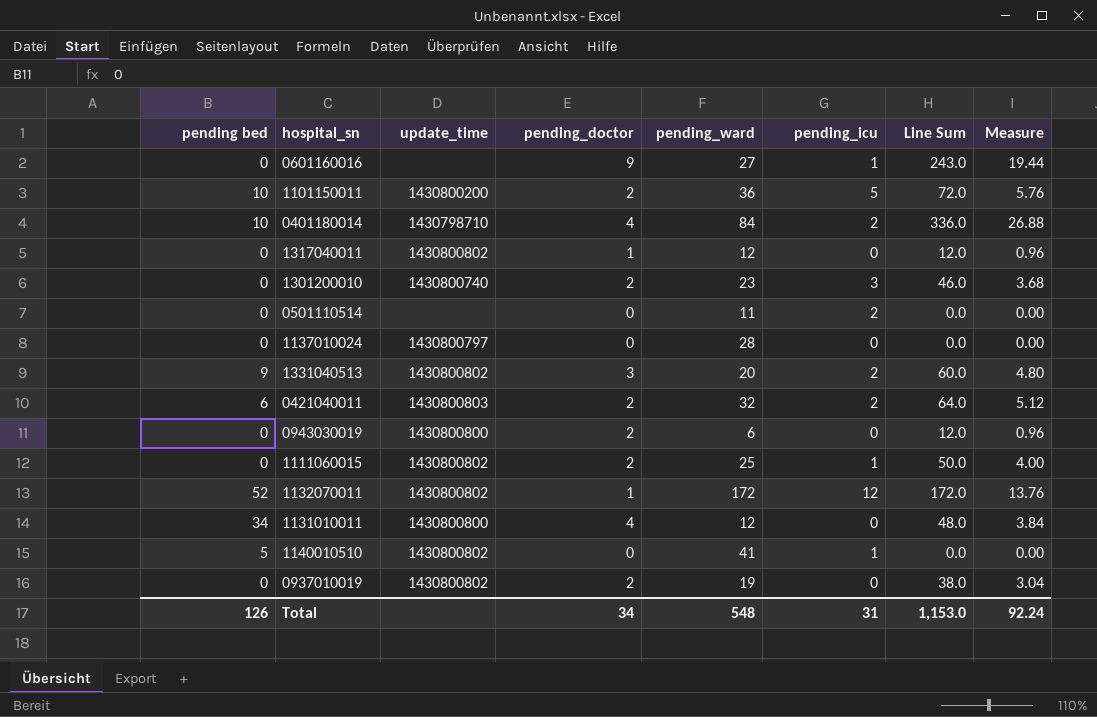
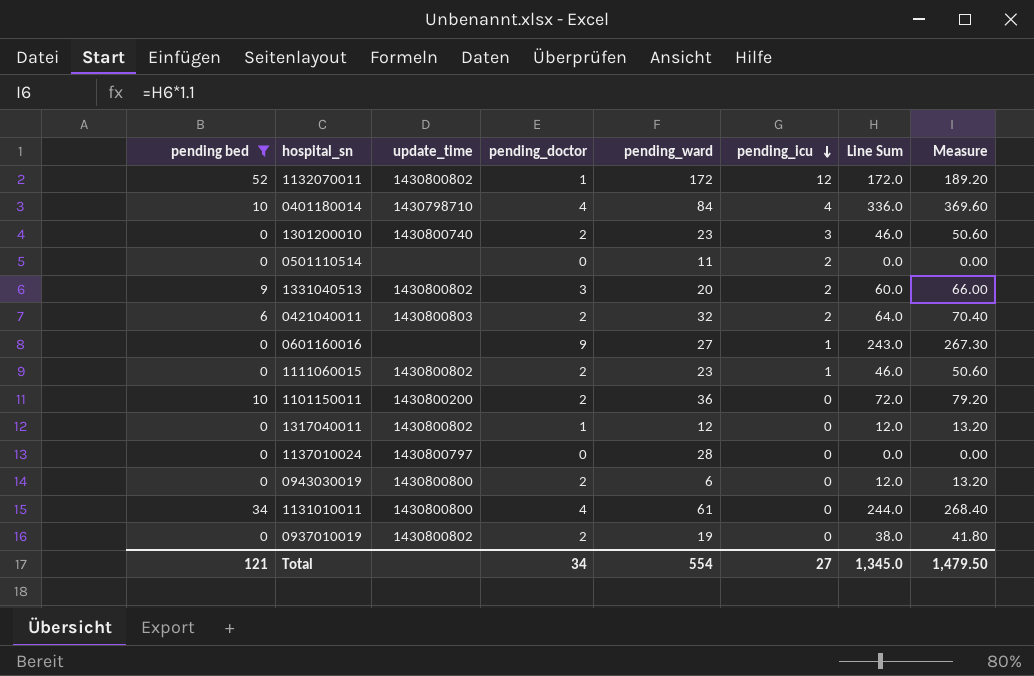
filter: none -> pending bed != 5
row order: none -> pending_icu descending
column Measure | formula: [Line Sum] * 0.08 -> [Line Sum] * 1.1
0401180014 | pending_icu: 2 -> 4
1111060015 | pending_ward: 25 -> 23
1111060015 | Line Sum: 50.0 -> 46.0
1101150011 | pending_icu: 5 -> 0
1131010011 | pending_ward: 12 -> 61
1131010011 | Line Sum: 48.0 -> 244.0
Total | pending bed: 126 -> 121
Total | pending_ward: 548 -> 554
Total | pending_icu: 31 -> 27
Total | Line Sum: 1,153.0 -> 1,345.0
Total | Measure: 92.24 -> 1,479.50

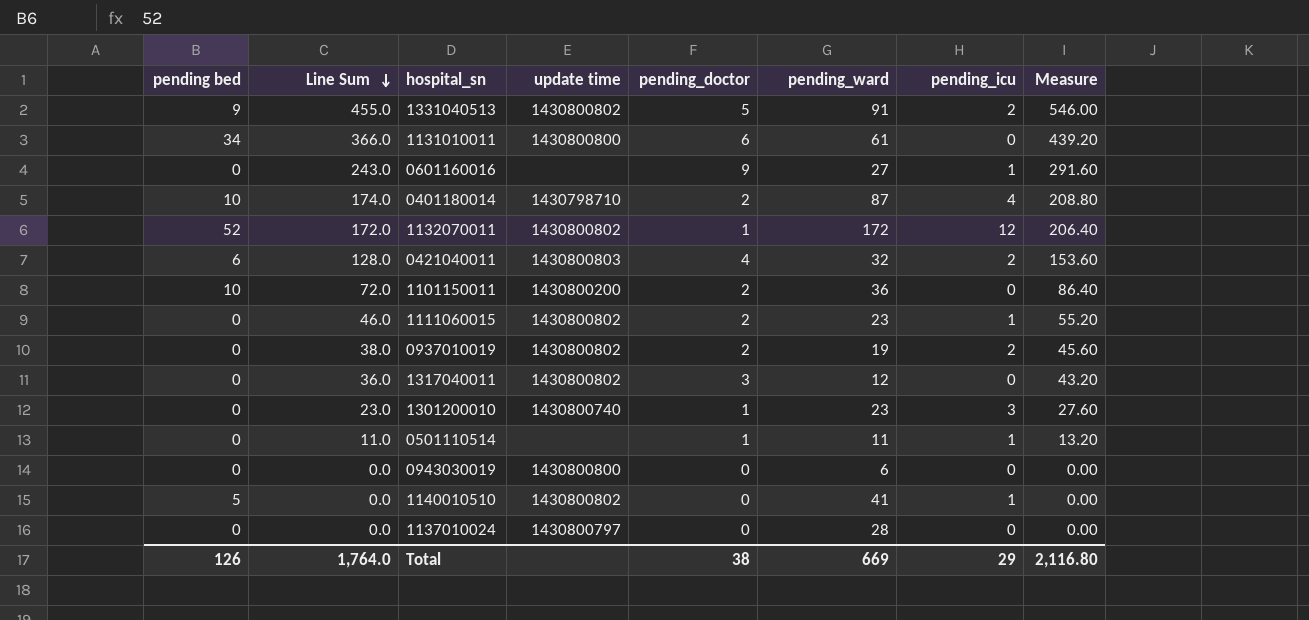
filter: pending bed != 5 -> none
row order: pending_icu descending -> Line Sum descending
column Line Sum | position: 7 -> 2
column name: update_time -> update time
column Measure | formula: [Line Sum] * 1.1 -> [Line Sum] * 1.2
1331040513 | Line Sum: 60.0 -> 455.0
1331040513 | pending_doctor: 3 -> 5
1331040513 | pending_ward: 20 -> 91
1131010011 | Line Sum: 244.0 -> 366.0
1131010011 | pending_doctor: 4 -> 6
0401180014 | Line Sum: 336.0 -> 174.0
0401180014 | pending_doctor: 4 -> 2
0401180014 | pending_ward: 84 -> 87
0421040011 | Line Sum: 64.0 -> 128.0
0421040011 | pending_doctor: 2 -> 4
0937010019 | pending_icu: 0 -> 2
1317040011 | Line Sum: 12.0 -> 36.0
1317040011 | pending_doctor: 1 -> 3
1301200010 | Line Sum: 46.0 -> 23.0
1301200010 | pending_doctor: 2 -> 1
0501110514 | Line Sum: 0.0 -> 11.0
0501110514 | pending_doctor: 0 -> 1
0501110514 | pending_icu: 2 -> 1
0943030019 | Line Sum: 12.0 -> 0.0
0943030019 | pending_doctor: 2 -> 0
Total | pending bed: 121 -> 126
Total | Line Sum: 1,345.0 -> 1,764.0
Total | pending_doctor: 34 -> 38
Total | pending_ward: 554 -> 669
Total | pending_icu: 27 -> 29
Total | Measure: 1,479.50 -> 2,116.80

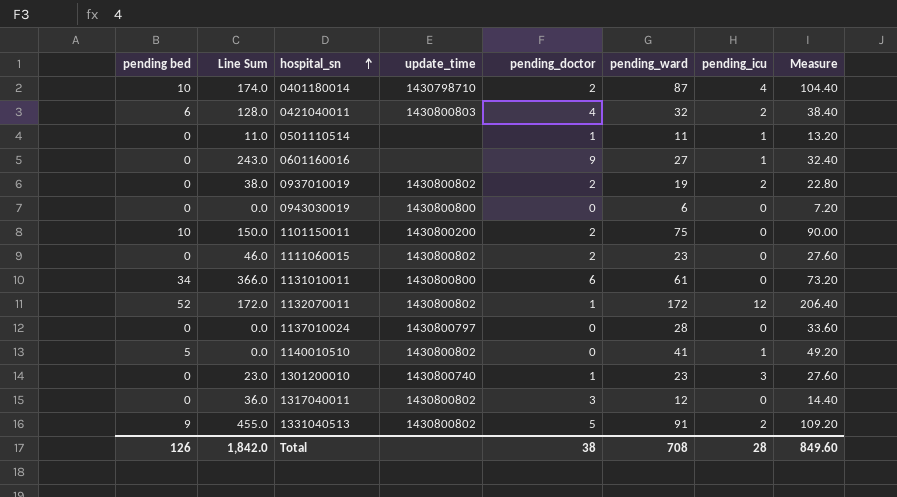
row order: Line Sum descending -> hospital_sn ascending
column name: update time -> update_time
column Measure | formula: [Line Sum] * 1.2 -> [pending_ward] * 1.2
1101150011 | Line Sum: 72.0 -> 150.0
1101150011 | pending_ward: 36 -> 75
1111060015 | pending_icu: 1 -> 0
Total | Line Sum: 1,764.0 -> 1,842.0
Total | pending_ward: 669 -> 708
Total | pending_icu: 29 -> 28
Total | Measure: 2,116.80 -> 849.60

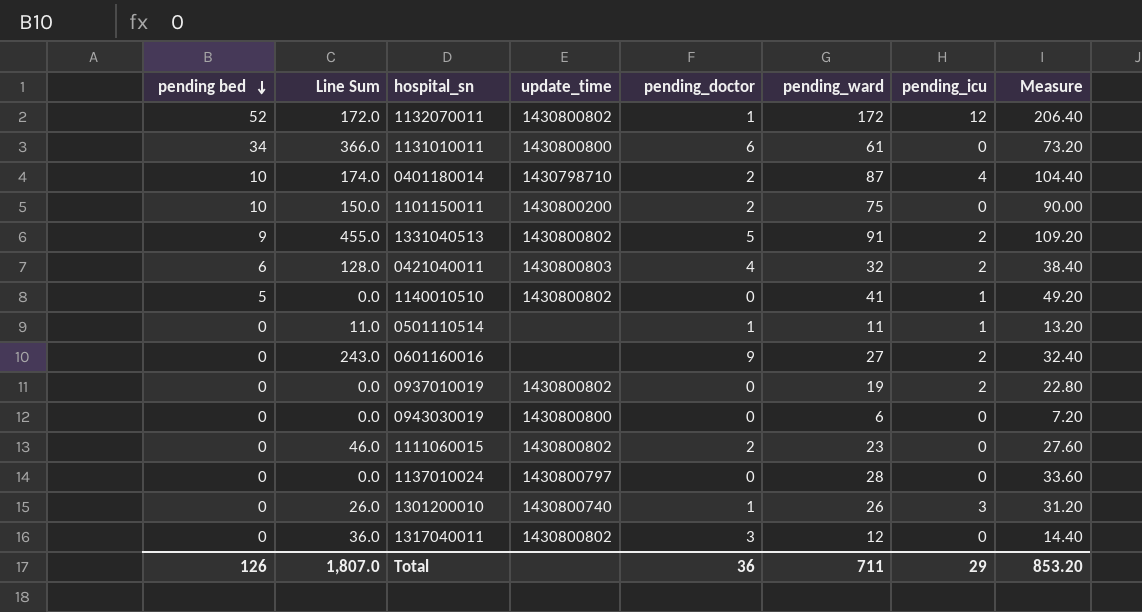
row order: hospital_sn ascending -> pending bed descending
0601160016 | pending_icu: 1 -> 2
0937010019 | Line Sum: 38.0 -> 0.0
0937010019 | pending_doctor: 2 -> 0
1301200010 | Line Sum: 23.0 -> 26.0
1301200010 | pending_ward: 23 -> 26
1301200010 | Measure: 27.60 -> 31.20
Total | Line Sum: 1,842.0 -> 1,807.0
Total | pending_doctor: 38 -> 36
Total | pending_ward: 708 -> 711
Total | pending_icu: 28 -> 29
Total | Measure: 849.60 -> 853.20

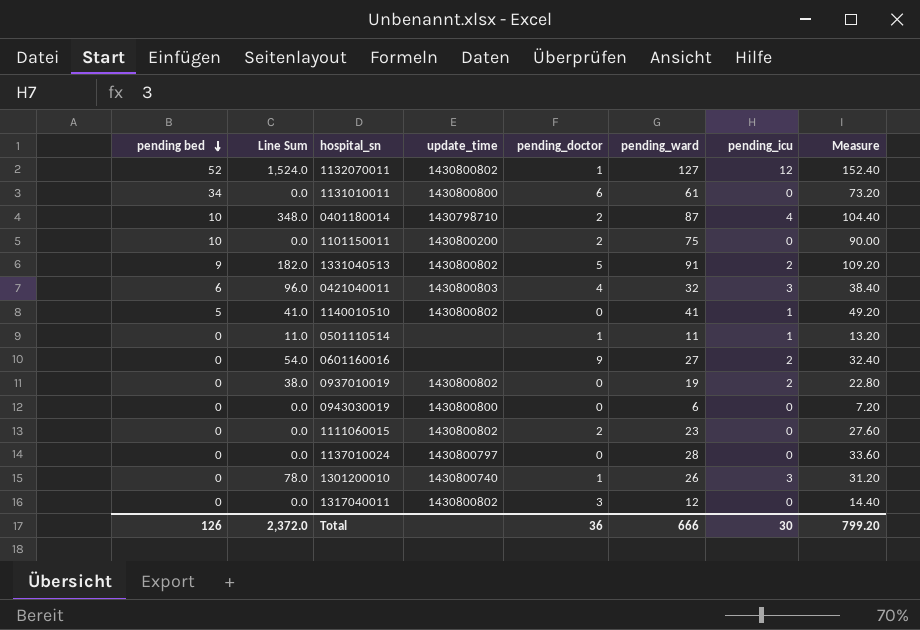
column Line Sum | formula: [pending_doctor] * [pending_ward] -> [pending_ward] * [pending_icu]
1132070011 | pending_ward: 172 -> 127
1132070011 | Measure: 206.40 -> 152.40
0421040011 | pending_icu: 2 -> 3
Total | Line Sum: 1,807.0 -> 2,372.0
Total | pending_ward: 711 -> 666
Total | pending_icu: 29 -> 30
Total | Measure: 853.20 -> 799.20

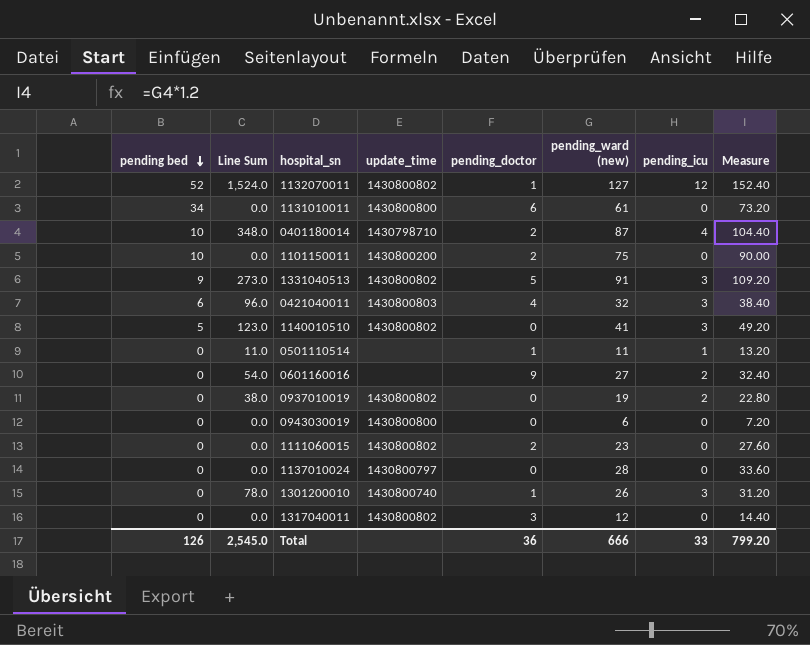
column name: pending_ward -> pending_ward (new)
1331040513 | Line Sum: 182.0 -> 273.0
1331040513 | pending_icu: 2 -> 3
1140010510 | Line Sum: 41.0 -> 123.0
1140010510 | pending_icu: 1 -> 3
Total | Line Sum: 2,372.0 -> 2,545.0
Total | pending_icu: 30 -> 33

